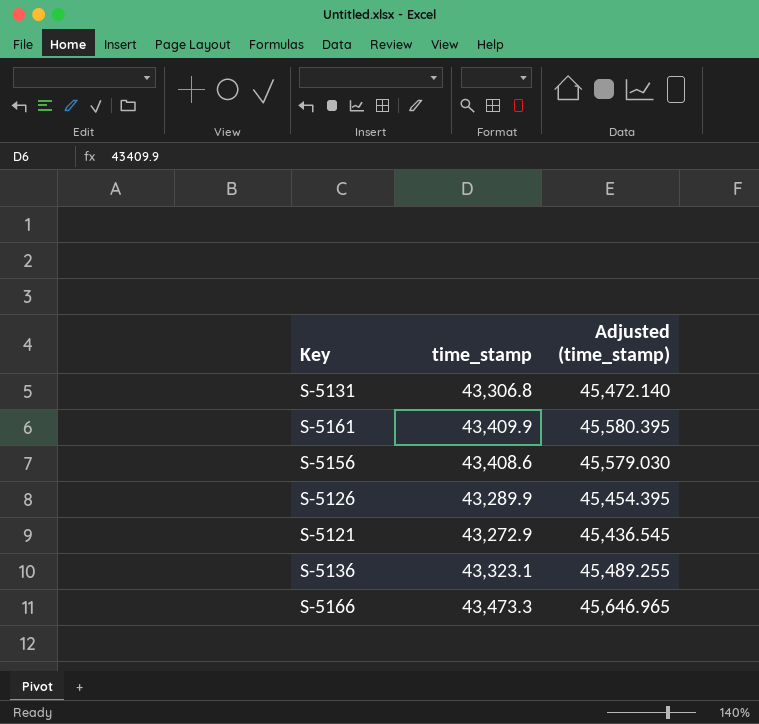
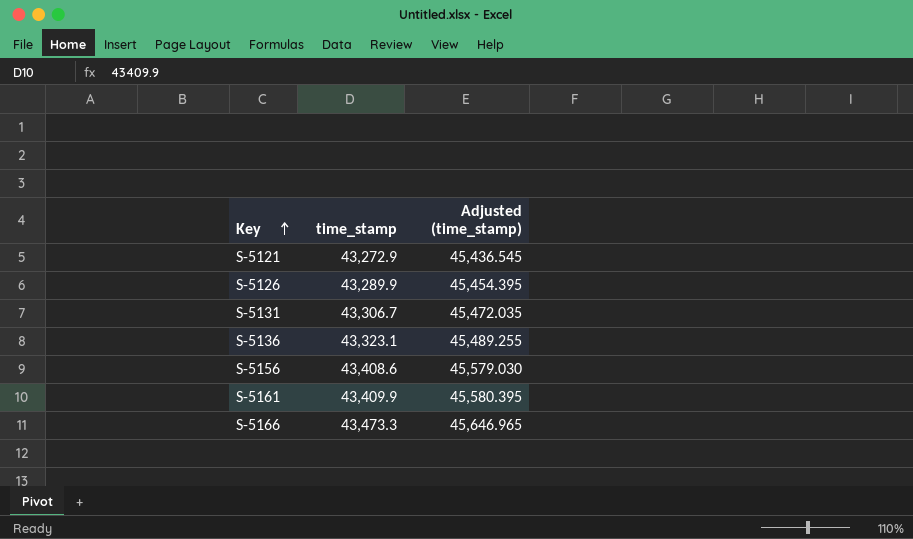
row order: none -> Key ascending
S-5131 | time_stamp: 43,306.8 -> 43,306.7
S-5131 | Adjusted (time_stamp): 45,472.140 -> 45,472.035

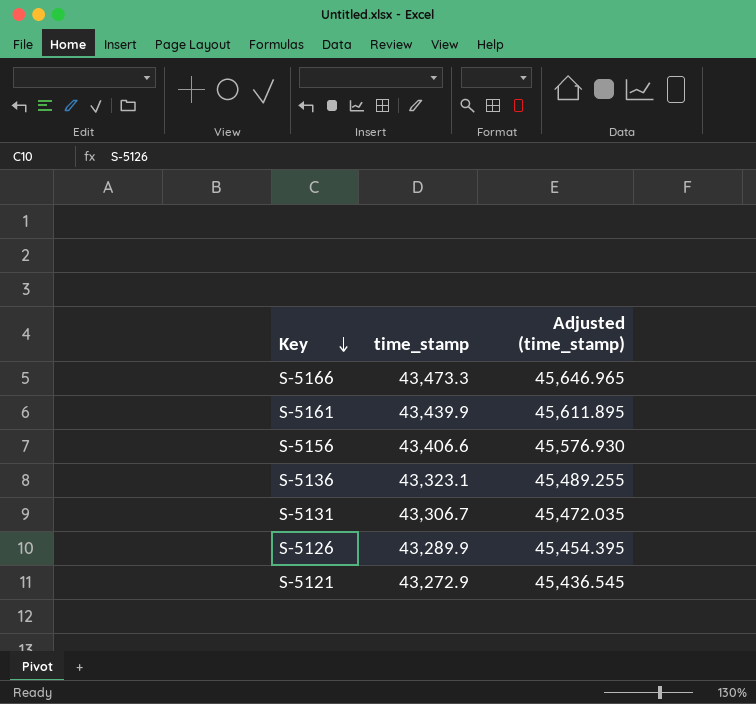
row order: Key ascending -> Key descending
S-5161 | time_stamp: 43,409.9 -> 43,439.9
S-5161 | Adjusted (time_stamp): 45,580.395 -> 45,611.895
S-5156 | time_stamp: 43,408.6 -> 43,406.6
S-5156 | Adjusted (time_stamp): 45,579.030 -> 45,576.930

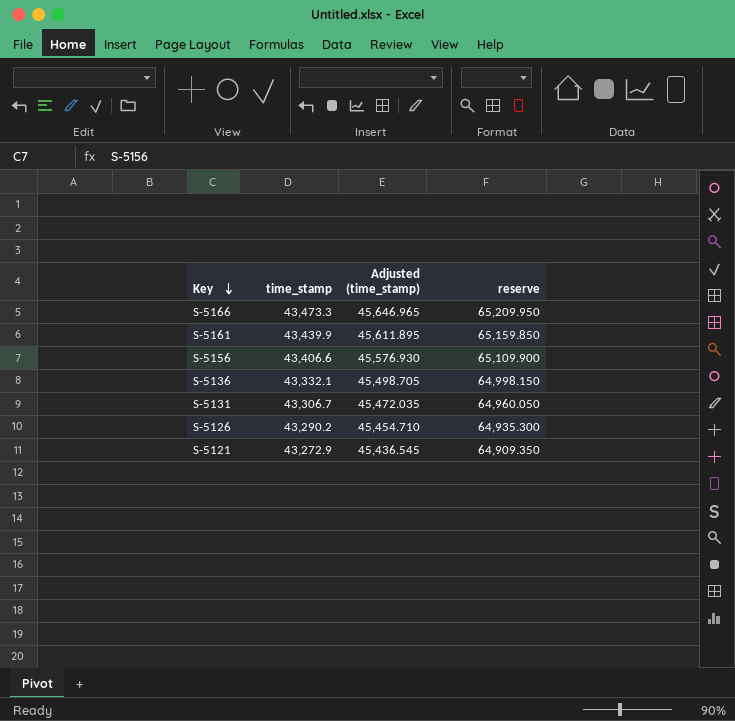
column reserve | formula: none -> [time_stamp] * 1.5
S-5136 | time_stamp: 43,323.1 -> 43,332.1
S-5136 | Adjusted (time_stamp): 45,489.255 -> 45,498.705
S-5126 | time_stamp: 43,289.9 -> 43,290.2
S-5126 | Adjusted (time_stamp): 45,454.395 -> 45,454.710

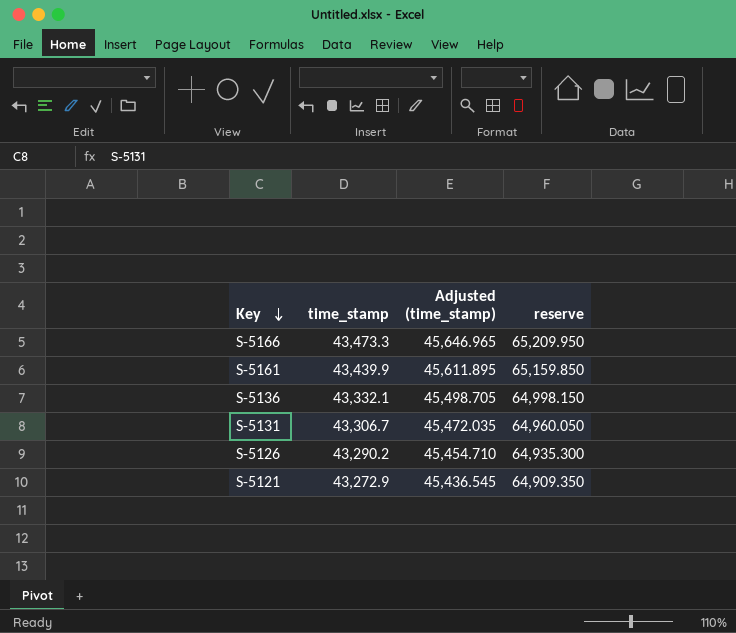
row S-5156: 43,406.6 | 45,576.930 | 65,109.900 -> none

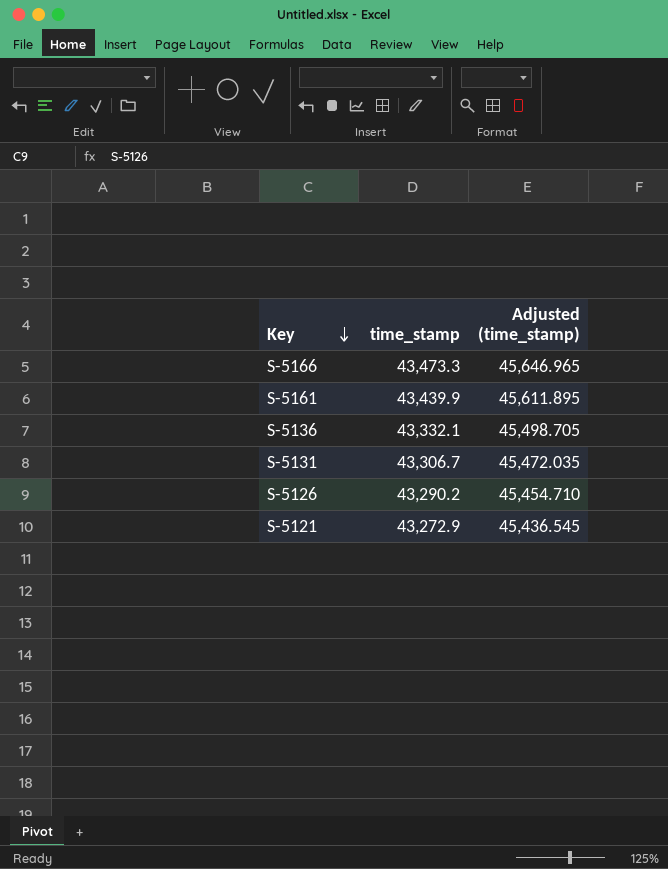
column reserve | formula: [time_stamp] * 1.5 -> none

